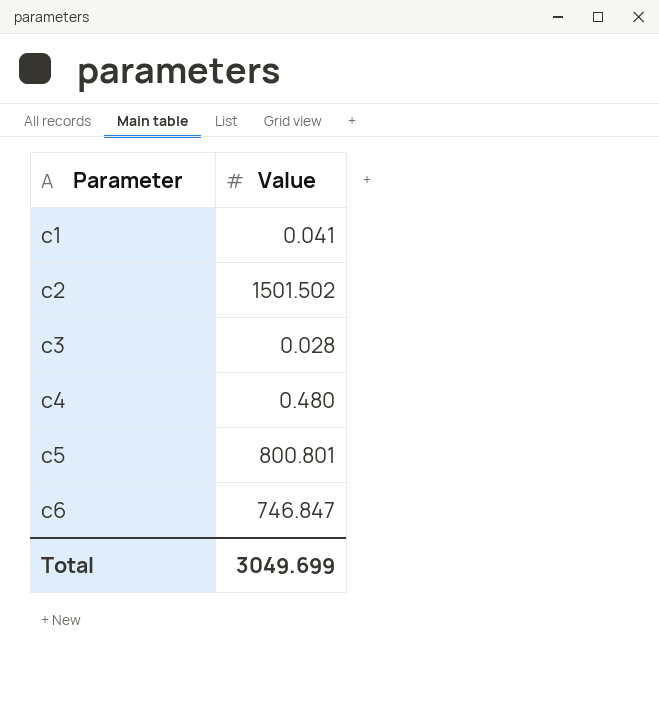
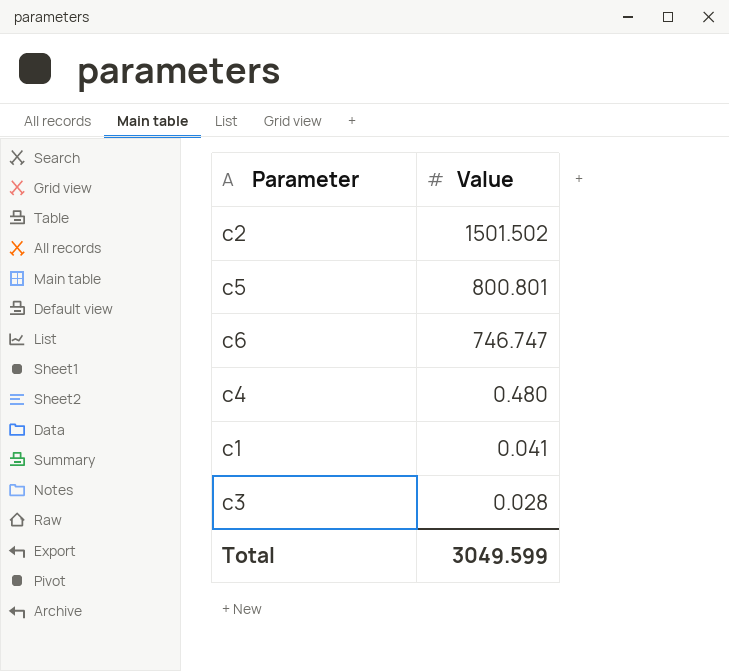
row order: Parameter ascending -> Value descending
c6 | Value: 746.847 -> 746.747
Total | Value: 3049.699 -> 3049.599

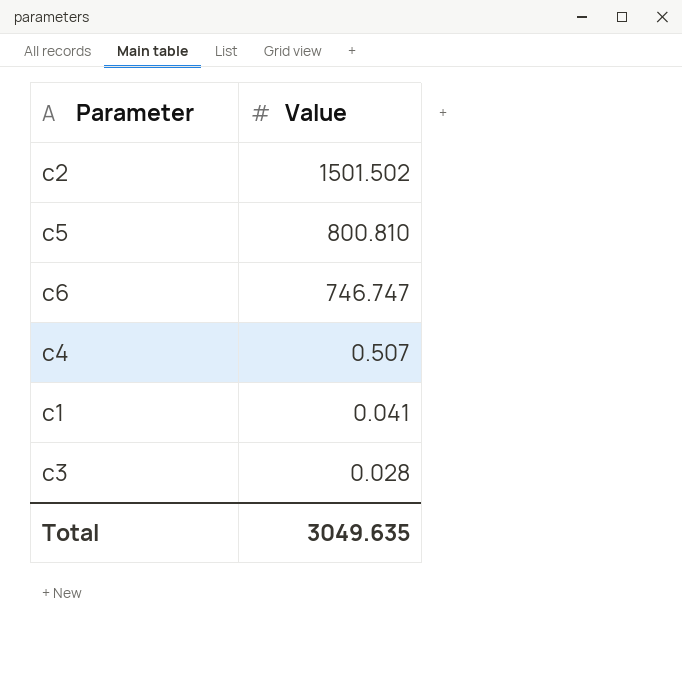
c5 | Value: 800.801 -> 800.810
c4 | Value: 0.480 -> 0.507
Total | Value: 3049.599 -> 3049.635

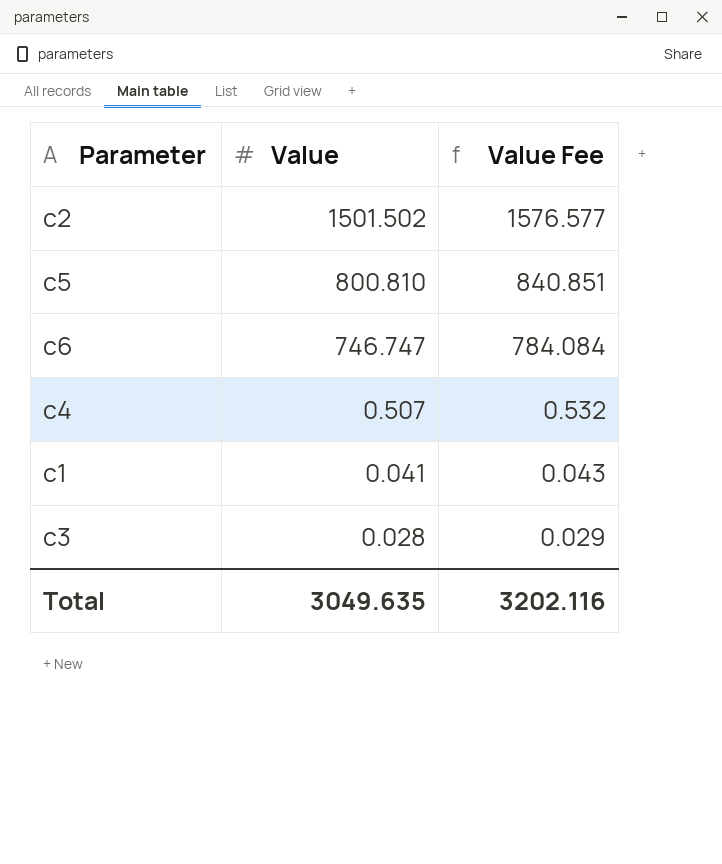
column Value Fee | formula: none -> [Value] * 1.05

